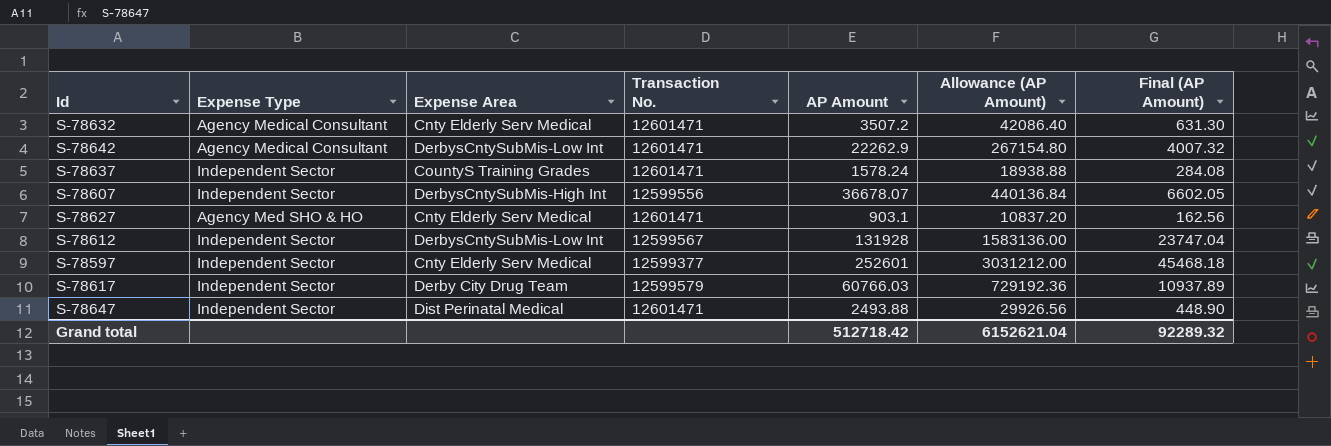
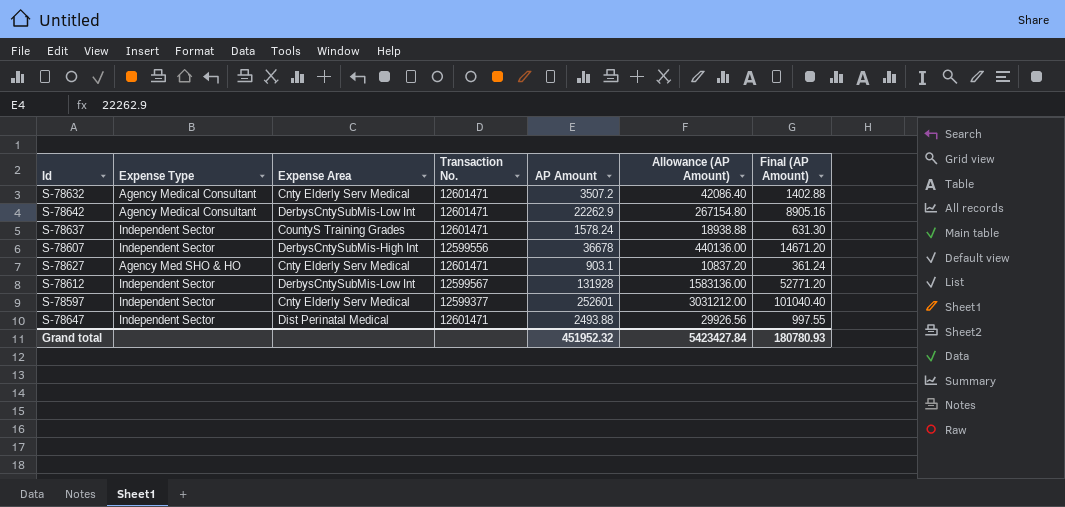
column Final (AP Amount) | formula: [AP Amount] * 0.18 -> [AP Amount] * 0.4
row S-78617: Independent Sector | Derby City Drug Team | 12599579 | 60766.03 | 729192.36 | 10937.89 -> none
S-78607 | AP Amount: 36678.07 -> 36678
S-78607 | Allowance (AP Amount): 440136.84 -> 440136.00
Grand total | AP Amount: 512718.42 -> 451952.32
Grand total | Allowance (AP Amount): 6152621.04 -> 5423427.84
Grand total | Final (AP Amount): 92289.32 -> 180780.93

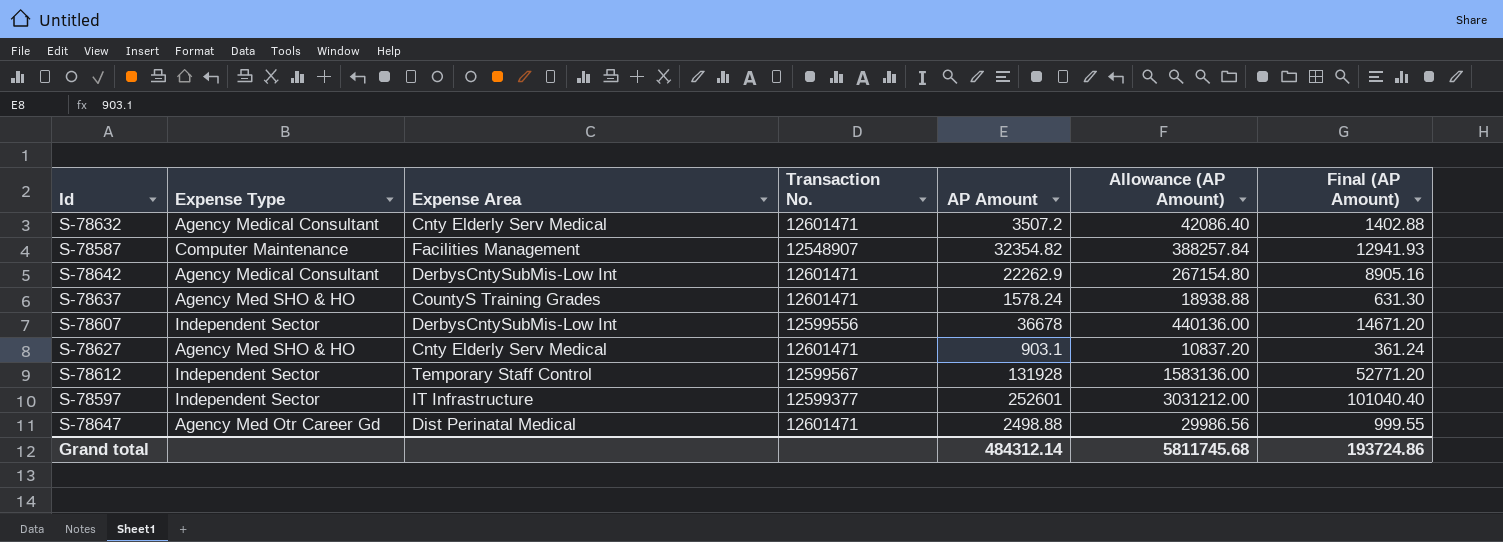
row S-78587: none -> Computer Maintenance | Facilities Management | 12548907 | 32354.82 | 388257.84 | 12941.93
S-78637 | Expense Type: Independent Sector -> Agency Med SHO & HO
S-78607 | Expense Area: DerbysCntySubMis-High Int -> DerbysCntySubMis-Low Int
S-78612 | Expense Area: DerbysCntySubMis-Low Int -> Temporary Staff Control
S-78597 | Expense Area: Cnty Elderly Serv Medical -> IT Infrastructure
S-78647 | Expense Type: Independent Sector -> Agency Med Otr Career Gd
S-78647 | AP Amount: 2493.88 -> 2498.88
S-78647 | Allowance (AP Amount): 29926.56 -> 29986.56
S-78647 | Final (AP Amount): 997.55 -> 999.55
Grand total | AP Amount: 451952.32 -> 484312.14
Grand total | Allowance (AP Amount): 5423427.84 -> 5811745.68
Grand total | Final (AP Amount): 180780.93 -> 193724.86

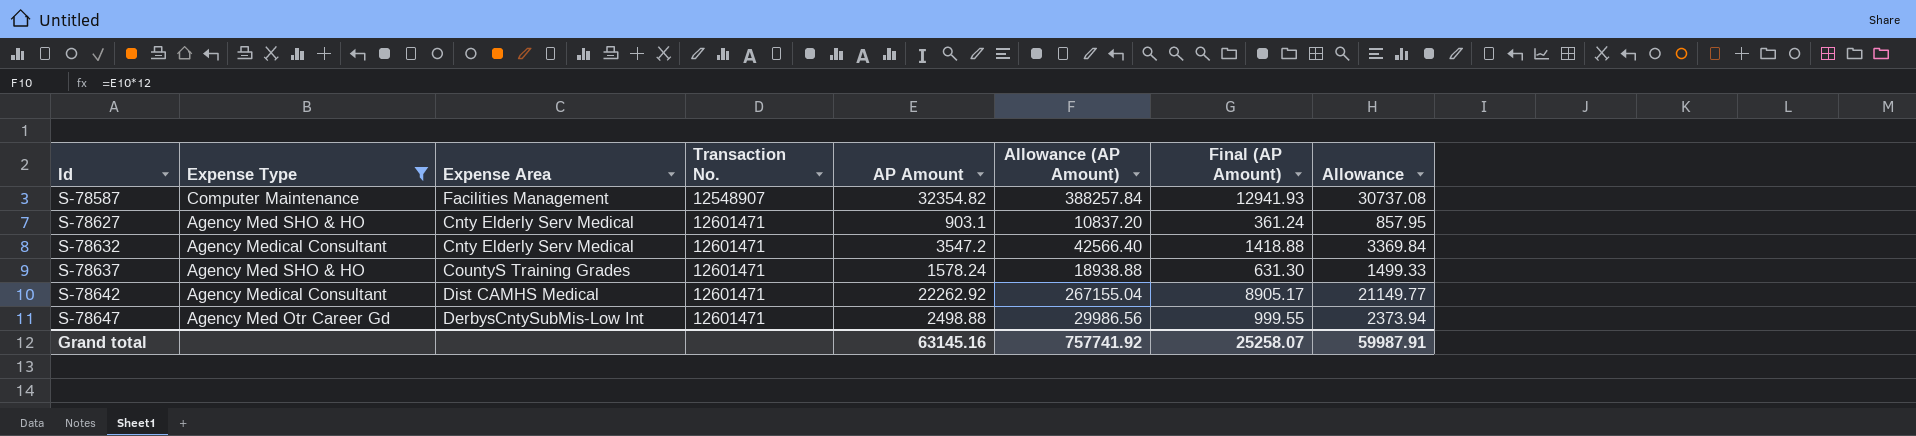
filter: none -> Expense Type != Independent Sector
row order: none -> Id ascending
column Allowance | formula: none -> [AP Amount] * 0.95
S-78632 | AP Amount: 3507.2 -> 3547.2
S-78632 | Allowance (AP Amount): 42086.40 -> 42566.40
S-78632 | Final (AP Amount): 1402.88 -> 1418.88
S-78642 | Expense Area: DerbysCntySubMis-Low Int -> Dist CAMHS Medical
S-78642 | AP Amount: 22262.9 -> 22262.92
S-78642 | Allowance (AP Amount): 267154.80 -> 267155.04
S-78642 | Final (AP Amount): 8905.16 -> 8905.17
S-78647 | Expense Area: Dist Perinatal Medical -> DerbysCntySubMis-Low Int
Grand total | AP Amount: 484312.14 -> 63145.16
Grand total | Allowance (AP Amount): 5811745.68 -> 757741.92
Grand total | Final (AP Amount): 193724.86 -> 25258.07

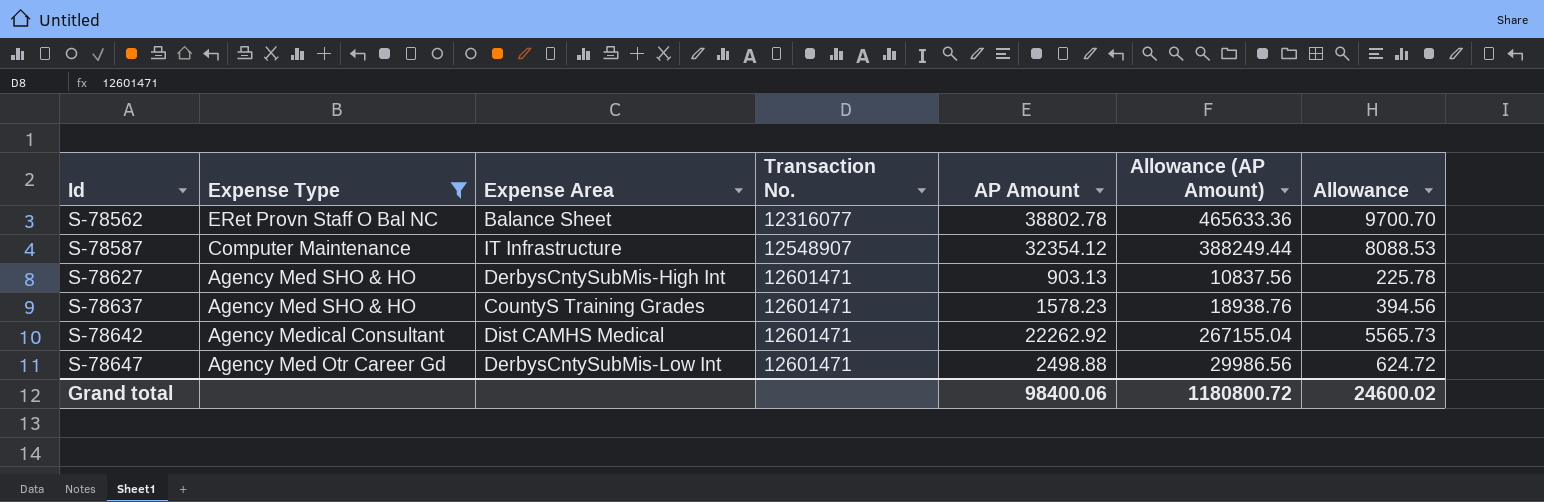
column Final (AP Amount) | formula: [AP Amount] * 0.4 -> none
column Allowance | formula: [AP Amount] * 0.95 -> [AP Amount] * 0.25
row S-78632: Agency Medical Consultant | Cnty Elderly Serv Medical | 12601471 | 3547.2 | 42566.40 | 1418.88 | 3369.84 -> none
row S-78562: none -> ERet Provn Staff O Bal NC | Balance Sheet | 12316077 | 38802.78 | 465633.36 | 9700.70
S-78587 | Expense Area: Facilities Management -> IT Infrastructure
S-78587 | AP Amount: 32354.82 -> 32354.12
S-78587 | Allowance (AP Amount): 388257.84 -> 388249.44
S-78627 | Expense Area: Cnty Elderly Serv Medical -> DerbysCntySubMis-High Int
S-78627 | AP Amount: 903.1 -> 903.13
S-78627 | Allowance (AP Amount): 10837.20 -> 10837.56
S-78637 | AP Amount: 1578.24 -> 1578.23
S-78637 | Allowance (AP Amount): 18938.88 -> 18938.76
Grand total | AP Amount: 63145.16 -> 98400.06
Grand total | Allowance (AP Amount): 757741.92 -> 1180800.72
Grand total | Allowance: 59987.91 -> 24600.02

